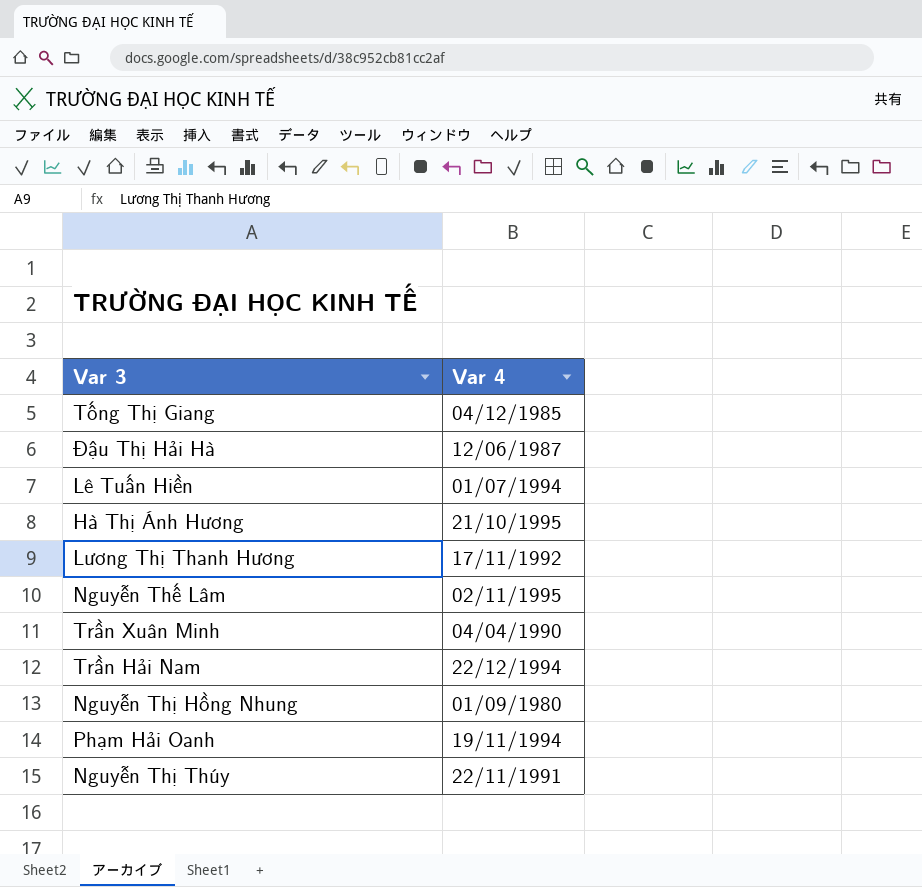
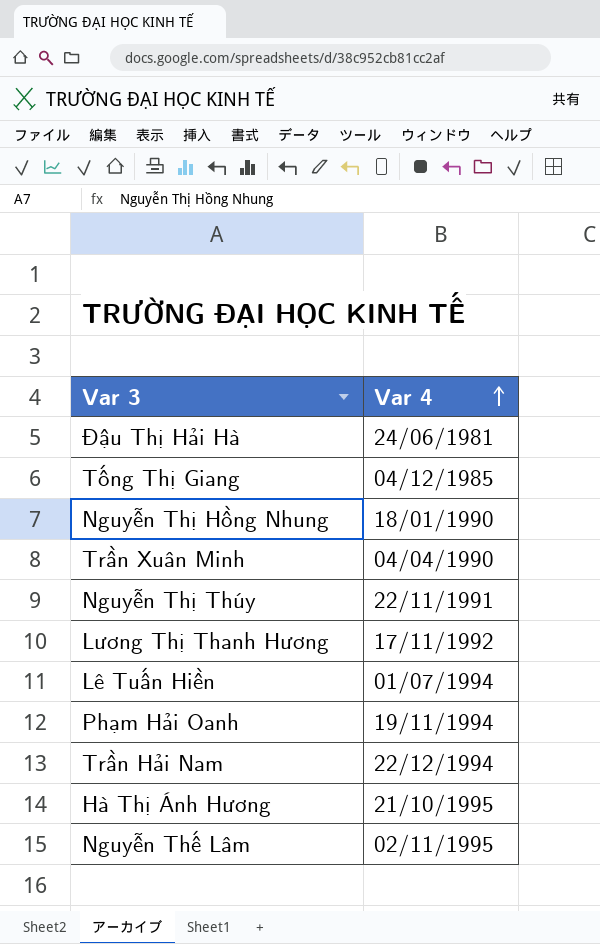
row order: none -> Var 4 ascending
Đậu Thị Hải Hà | Var 4: 12/06/1987 -> 24/06/1981
Nguyễn Thị Hồng Nhung | Var 4: 01/09/1980 -> 18/01/1990

